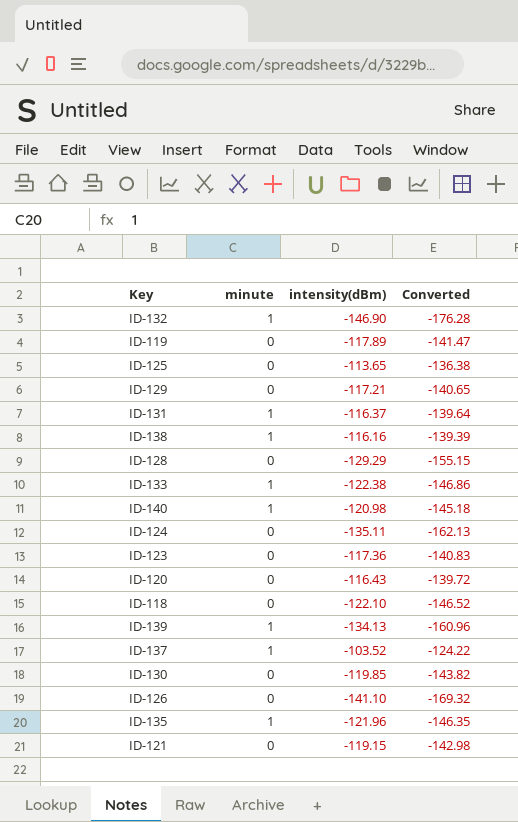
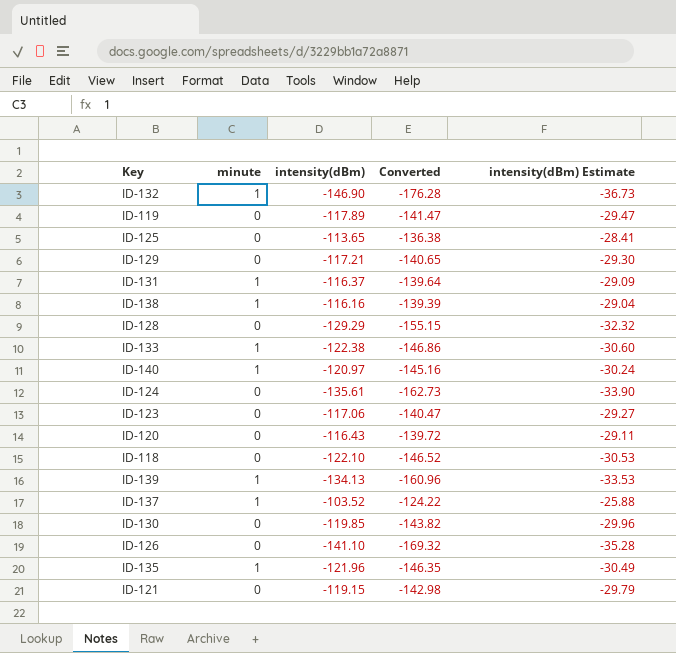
column intensity(dBm) Estimate | formula: none -> [intensity(dBm)] * 0.25
ID-140 | intensity(dBm): -120.98 -> -120.97
ID-140 | Converted: -145.18 -> -145.16
ID-124 | intensity(dBm): -135.11 -> -135.61
ID-124 | Converted: -162.13 -> -162.73
ID-123 | intensity(dBm): -117.36 -> -117.06
ID-123 | Converted: -140.83 -> -140.47

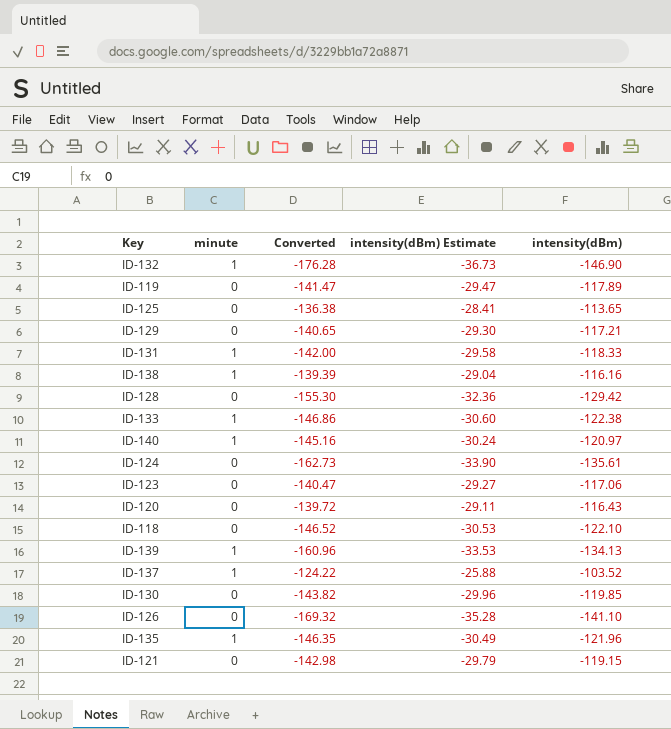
column intensity(dBm) | position: 3 -> 5
ID-131 | Converted: -139.64 -> -142.00
ID-131 | intensity(dBm) Estimate: -29.09 -> -29.58
ID-131 | intensity(dBm): -116.37 -> -118.33
ID-128 | Converted: -155.15 -> -155.30
ID-128 | intensity(dBm) Estimate: -32.32 -> -32.36
ID-128 | intensity(dBm): -129.29 -> -129.42

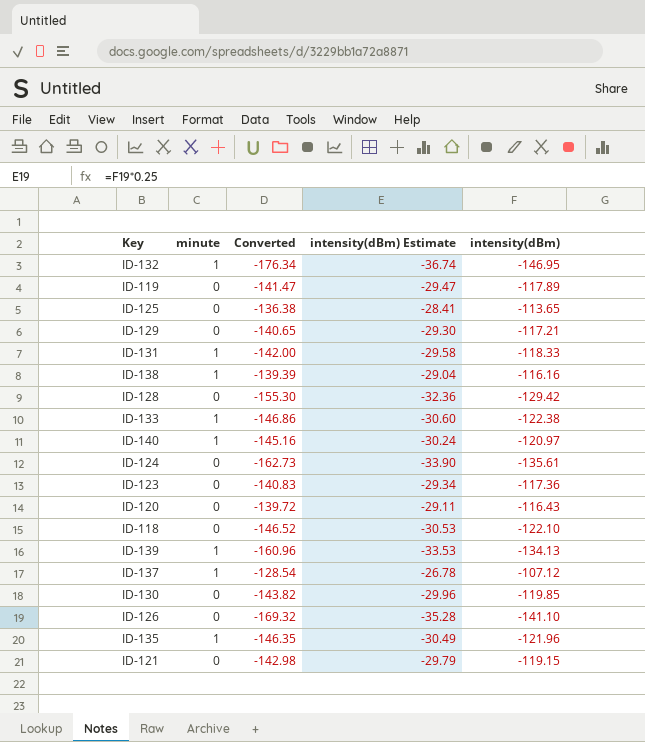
ID-132 | Converted: -176.28 -> -176.34
ID-132 | intensity(dBm) Estimate: -36.73 -> -36.74
ID-132 | intensity(dBm): -146.90 -> -146.95
ID-123 | Converted: -140.47 -> -140.83
ID-123 | intensity(dBm) Estimate: -29.27 -> -29.34
ID-123 | intensity(dBm): -117.06 -> -117.36
ID-137 | Converted: -124.22 -> -128.54
ID-137 | intensity(dBm) Estimate: -25.88 -> -26.78
ID-137 | intensity(dBm): -103.52 -> -107.12

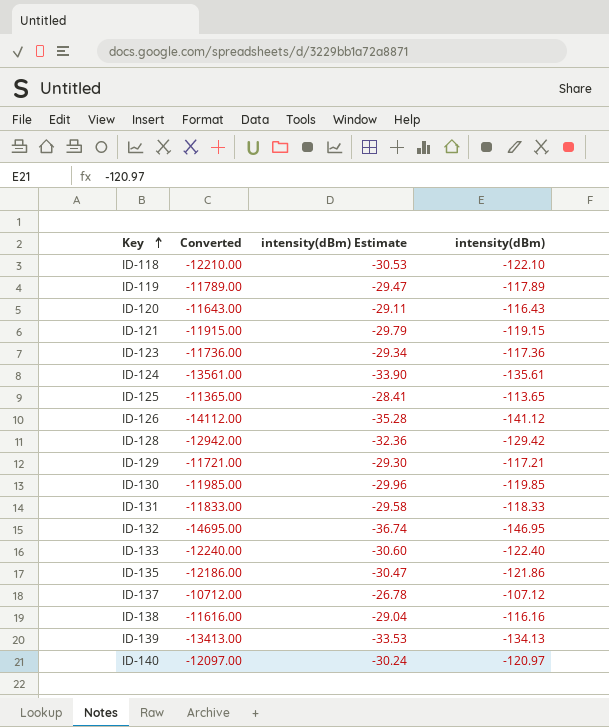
row order: none -> Key ascending
column minute | position: 2 -> none
column Converted | formula: [intensity(dBm)] * 1.2 -> [intensity(dBm)] * 100
ID-126 | intensity(dBm): -141.10 -> -141.12
ID-133 | intensity(dBm): -122.38 -> -122.40
ID-135 | intensity(dBm) Estimate: -30.49 -> -30.47
ID-135 | intensity(dBm): -121.96 -> -121.86

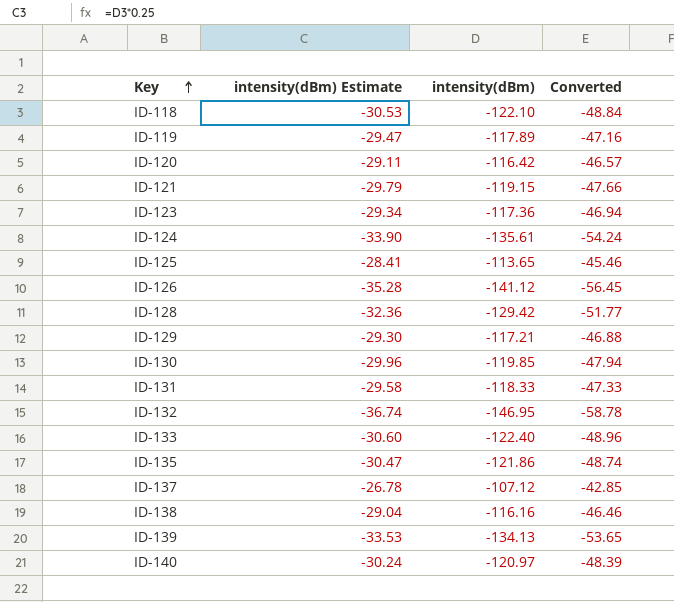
column Converted | formula: [intensity(dBm)] * 100 -> [intensity(dBm)] * 0.4
column Converted | position: 2 -> 4
ID-120 | intensity(dBm): -116.43 -> -116.42

